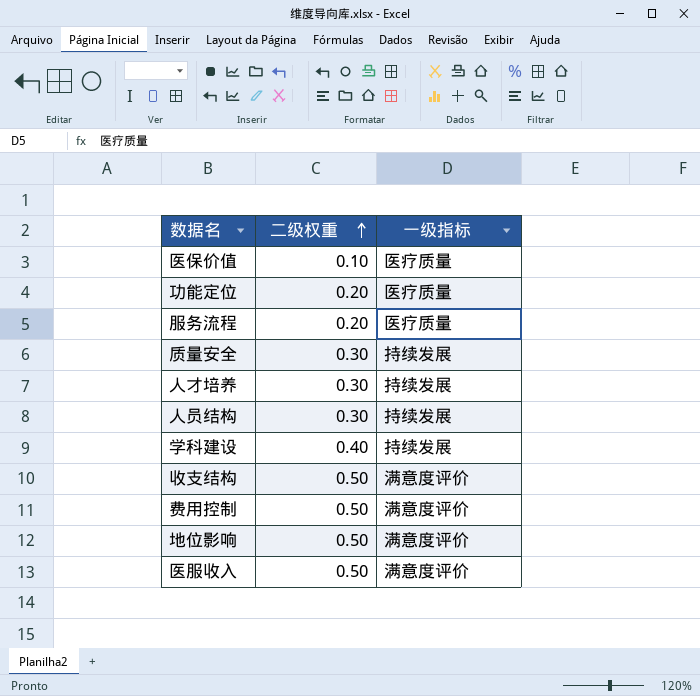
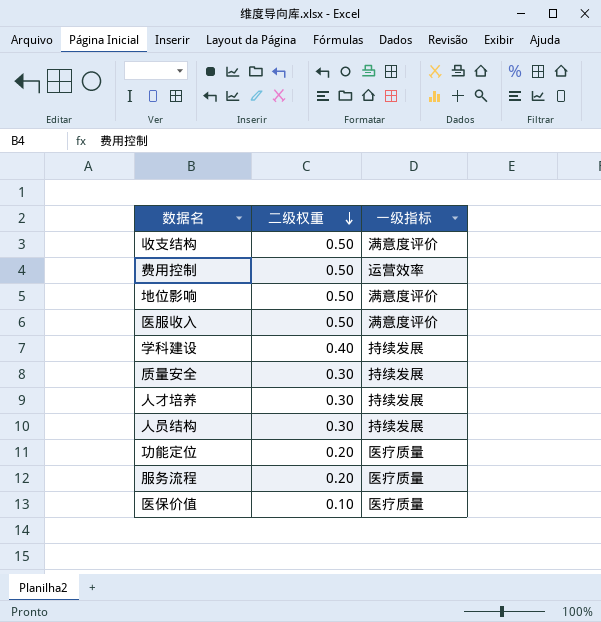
row order: 二级权重 ascending -> 二级权重 descending
费用控制 | 一级指标: 满意度评价 -> 运营效率

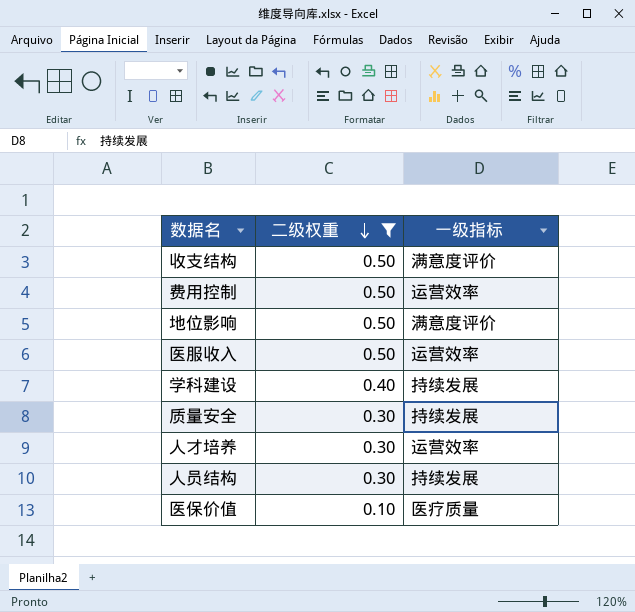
filter: none -> 二级权重 != 0.20
医服收入 | 一级指标: 满意度评价 -> 运营效率
人才培养 | 一级指标: 持续发展 -> 运营效率

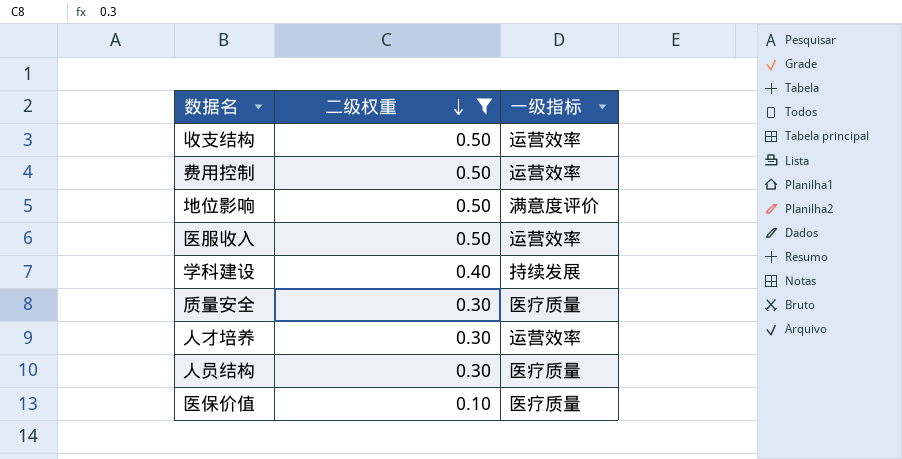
收支结构 | 一级指标: 满意度评价 -> 运营效率
质量安全 | 一级指标: 持续发展 -> 医疗质量
人员结构 | 一级指标: 持续发展 -> 医疗质量

